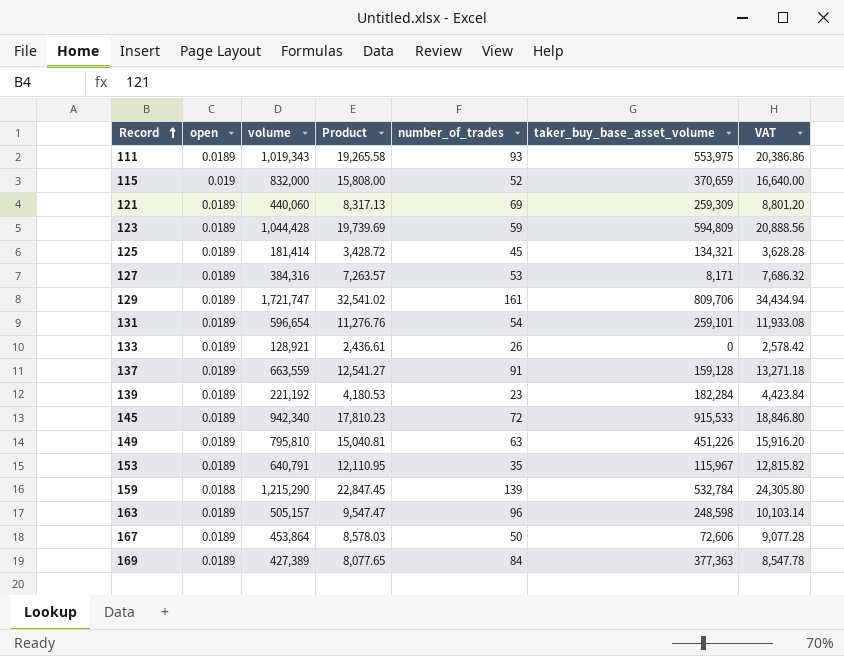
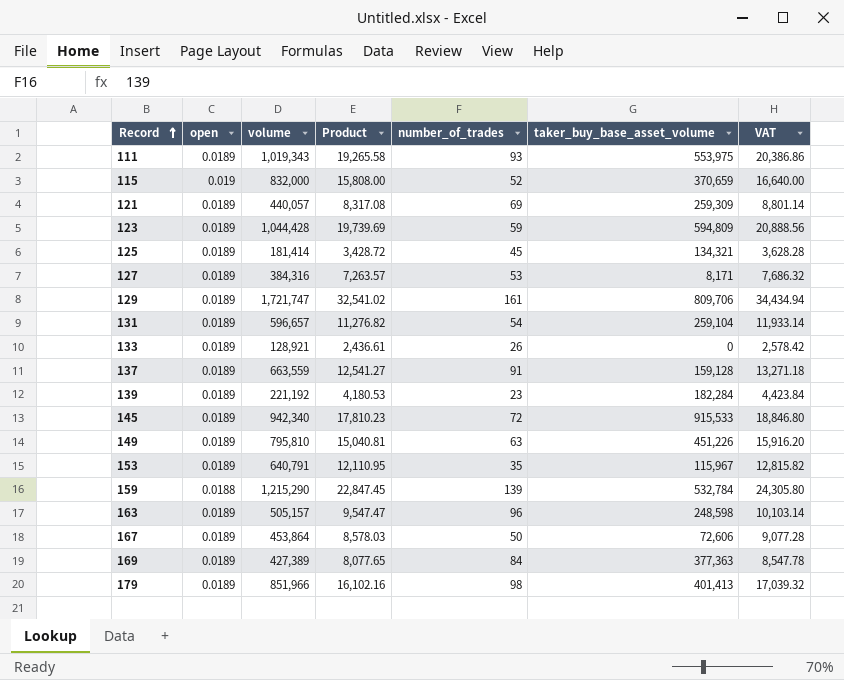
121 | volume: 440,060 -> 440,057
121 | Product: 8,317.13 -> 8,317.08
121 | VAT: 8,801.20 -> 8,801.14
131 | volume: 596,654 -> 596,657
131 | Product: 11,276.76 -> 11,276.82
131 | taker_buy_base_asset_volume: 259,101 -> 259,104
131 | VAT: 11,933.08 -> 11,933.14
row 179: none -> 0.0189 | 851,966 | 16,102.16 | 98 | 401,413 | 17,039.32

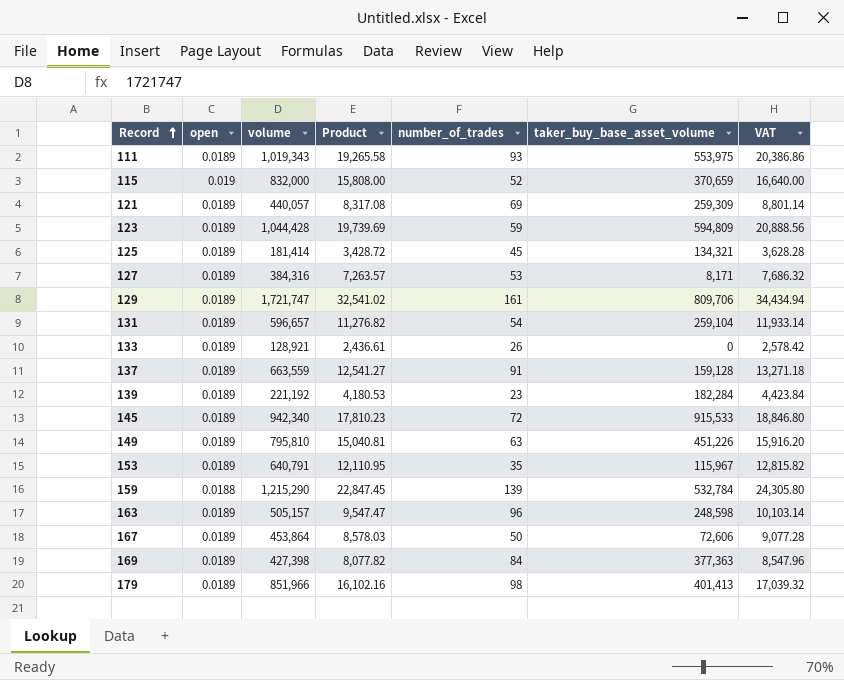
169 | volume: 427,389 -> 427,398
169 | Product: 8,077.65 -> 8,077.82
169 | VAT: 8,547.78 -> 8,547.96

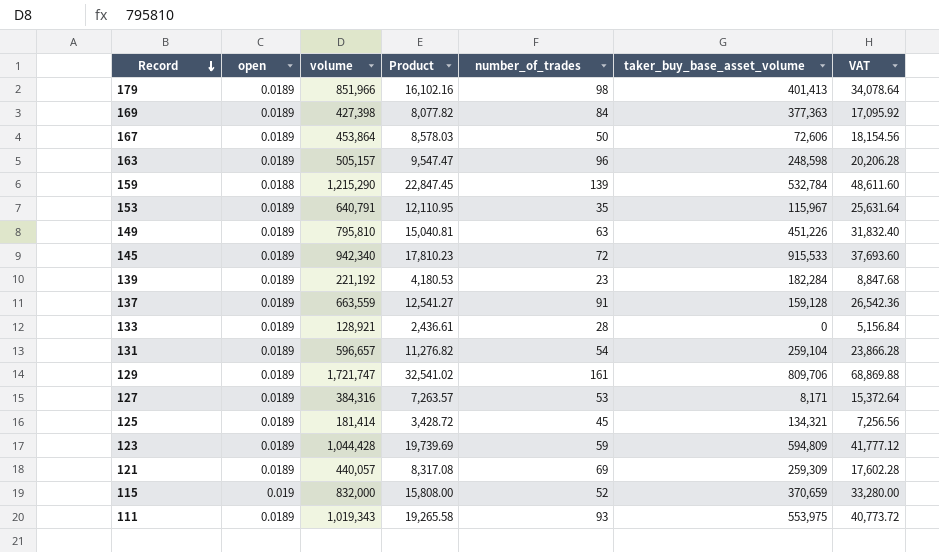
row order: Record ascending -> Record descending
column VAT | formula: [volume] * 0.02 -> [volume] * 0.04
133 | number_of_trades: 26 -> 28

